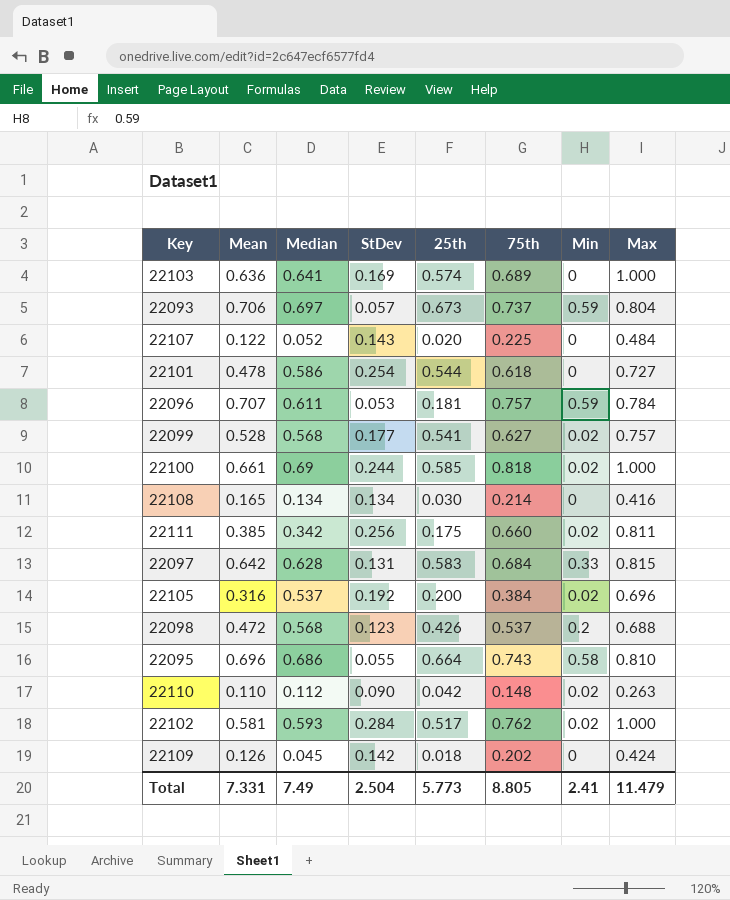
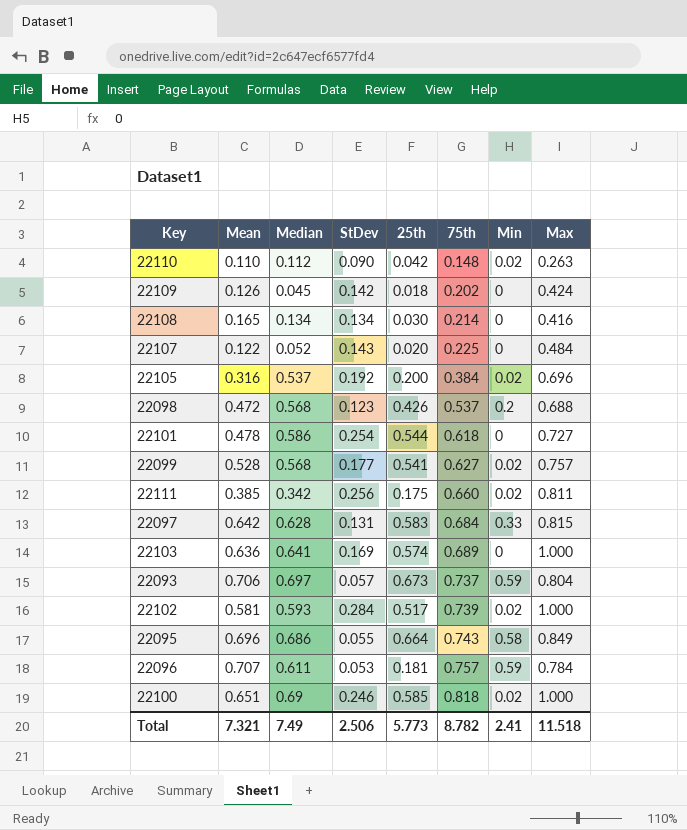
row order: none -> 75th ascending
22102 | 75th: 0.762 -> 0.739
22095 | Max: 0.810 -> 0.849
22100 | Mean: 0.661 -> 0.651
22100 | StDev: 0.244 -> 0.246
Total | Mean: 7.331 -> 7.321
Total | StDev: 2.504 -> 2.506
Total | 75th: 8.805 -> 8.782
Total | Max: 11.479 -> 11.518

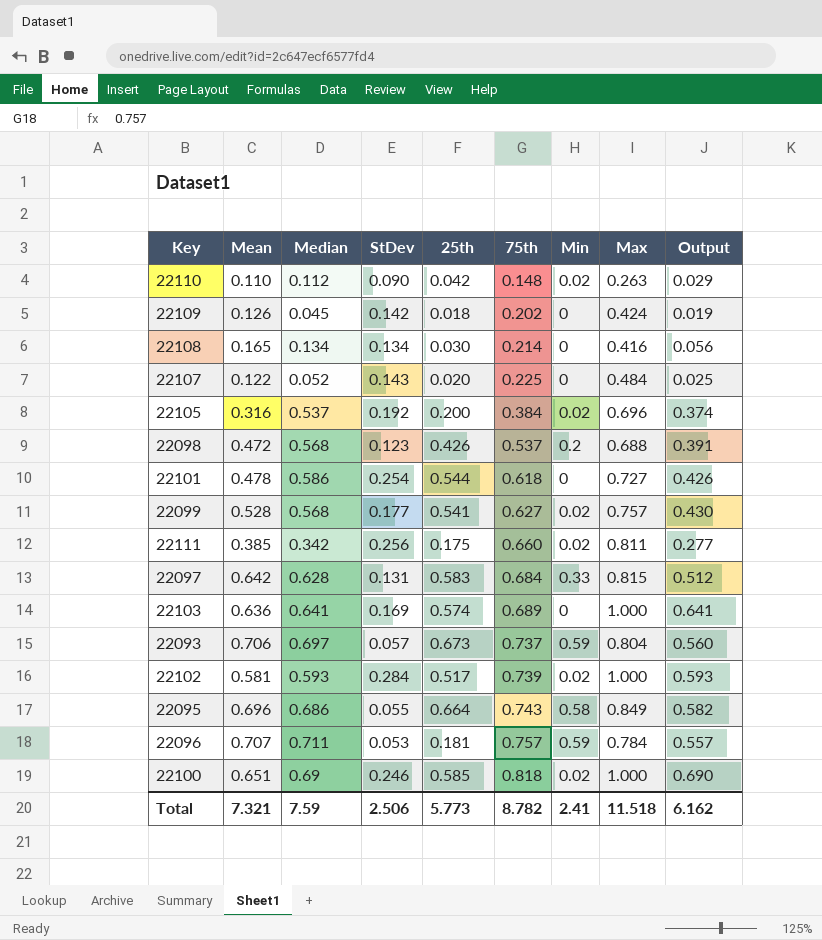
column Output | formula: none -> [Median] * [Max]
22096 | Median: 0.611 -> 0.711
Total | Median: 7.49 -> 7.59

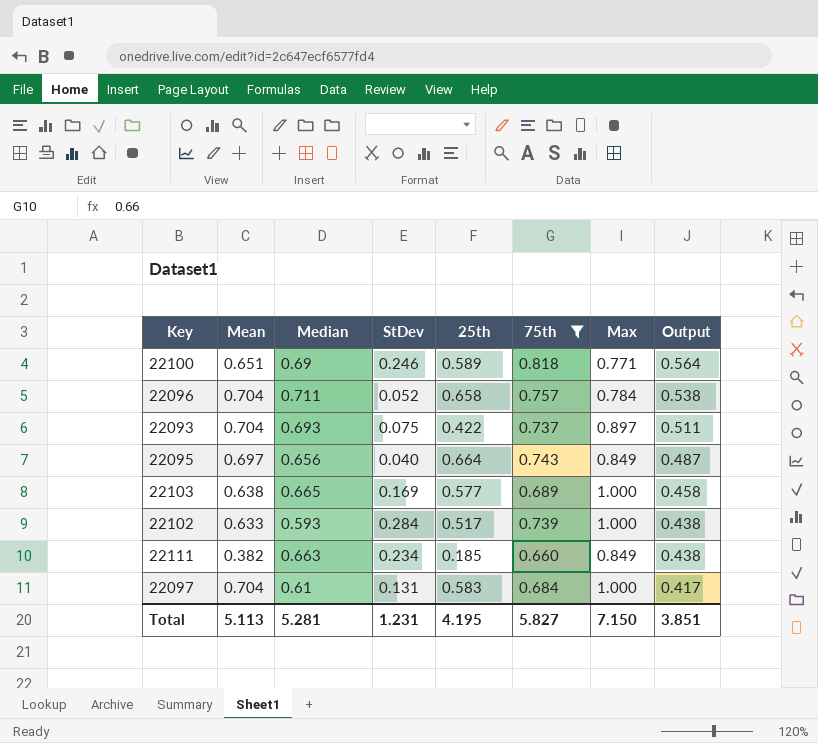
filter: none -> 75th >= 0.660
row order: 75th ascending -> Output descending
column Min | position: 7 -> none
column Output | formula: [Median] * [Max] -> [Median] * [75th]
22100 | 25th: 0.585 -> 0.589
22100 | Max: 1.000 -> 0.771
22096 | Mean: 0.707 -> 0.704
22096 | StDev: 0.053 -> 0.052
22096 | 25th: 0.181 -> 0.658
22093 | Mean: 0.706 -> 0.704
22093 | Median: 0.697 -> 0.693
22093 | StDev: 0.057 -> 0.075
22093 | 25th: 0.673 -> 0.422
22093 | Max: 0.804 -> 0.897
22095 | Mean: 0.696 -> 0.697
22095 | Median: 0.686 -> 0.656
22095 | StDev: 0.055 -> 0.040
22103 | Mean: 0.636 -> 0.638
22103 | Median: 0.641 -> 0.665
22103 | 25th: 0.574 -> 0.577
22102 | Mean: 0.581 -> 0.633
22111 | Mean: 0.385 -> 0.382
22111 | Median: 0.342 -> 0.663
22111 | StDev: 0.256 -> 0.234
22111 | 25th: 0.175 -> 0.185
22111 | Max: 0.811 -> 0.849
22097 | Mean: 0.642 -> 0.704
22097 | Median: 0.628 -> 0.61
22097 | Max: 0.815 -> 1.000
Total | Mean: 7.321 -> 5.113
Total | Median: 7.59 -> 5.281
Total | StDev: 2.506 -> 1.231
Total | 25th: 5.773 -> 4.195
Total | 75th: 8.782 -> 5.827
Total | Max: 11.518 -> 7.150
Total | Output: 6.162 -> 3.851

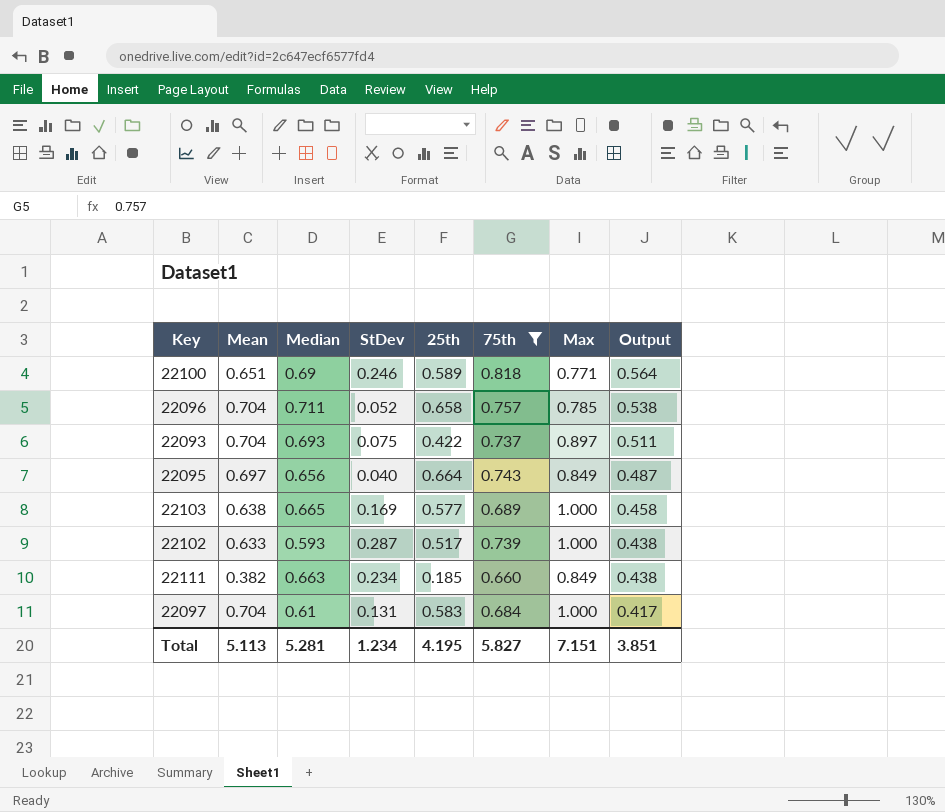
22096 | Max: 0.784 -> 0.785
22102 | StDev: 0.284 -> 0.287
Total | StDev: 1.231 -> 1.234
Total | Max: 7.150 -> 7.151

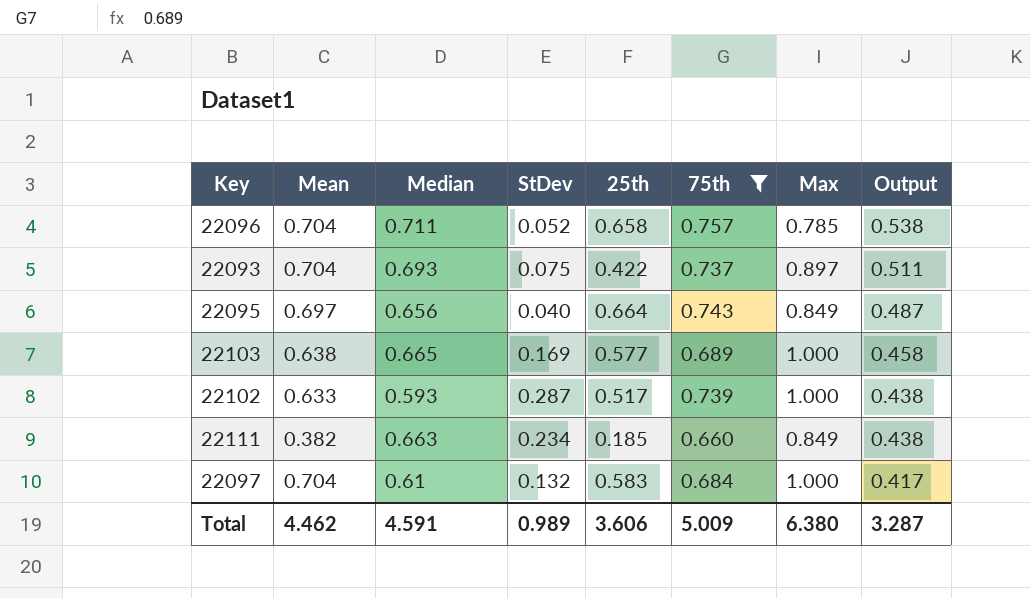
row 22100: 0.651 | 0.69 | 0.246 | 0.589 | 0.818 | 0.771 | 0.564 -> none
22097 | StDev: 0.131 -> 0.132
Total | Mean: 5.113 -> 4.462
Total | Median: 5.281 -> 4.591
Total | StDev: 1.234 -> 0.989
Total | 25th: 4.195 -> 3.606
Total | 75th: 5.827 -> 5.009
Total | Max: 7.151 -> 6.380
Total | Output: 3.851 -> 3.287

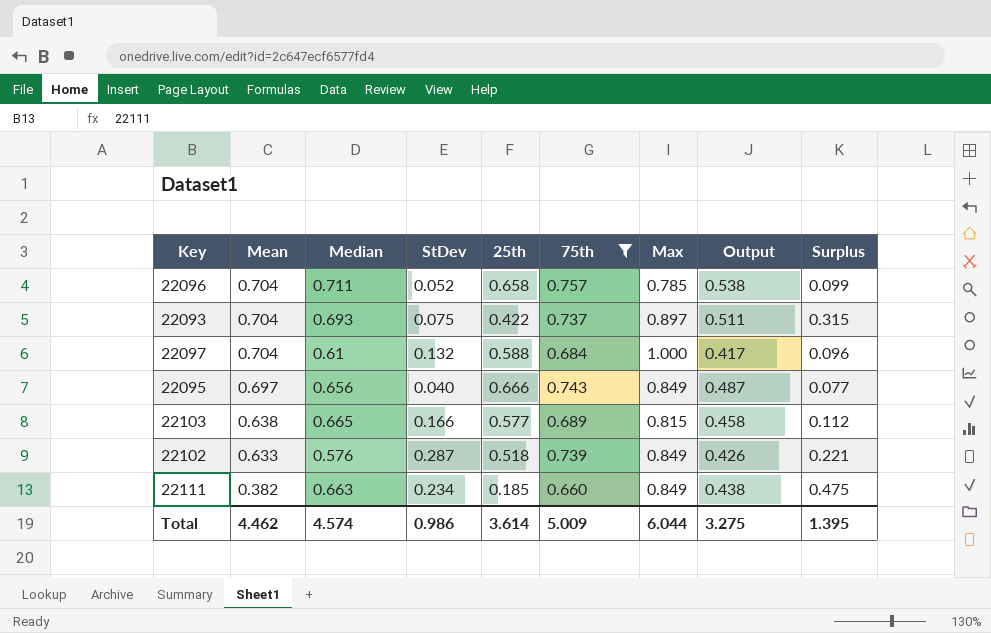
row order: Output descending -> Mean descending
column Surplus | formula: none -> [75th] - [25th]
22097 | 25th: 0.583 -> 0.588
22095 | 25th: 0.664 -> 0.666
22103 | StDev: 0.169 -> 0.166
22103 | Max: 1.000 -> 0.815
22102 | Median: 0.593 -> 0.576
22102 | 25th: 0.517 -> 0.518
22102 | Max: 1.000 -> 0.849
22102 | Output: 0.438 -> 0.426
Total | Median: 4.591 -> 4.574
Total | StDev: 0.989 -> 0.986
Total | 25th: 3.606 -> 3.614
Total | Max: 6.380 -> 6.044
Total | Output: 3.287 -> 3.275

